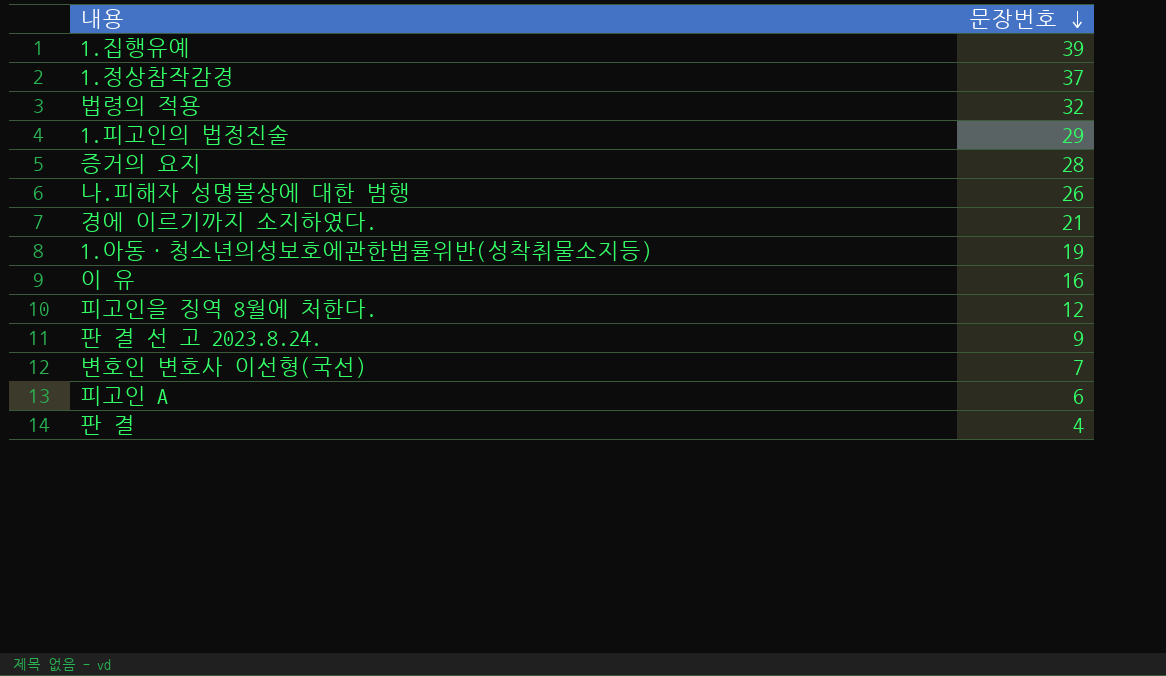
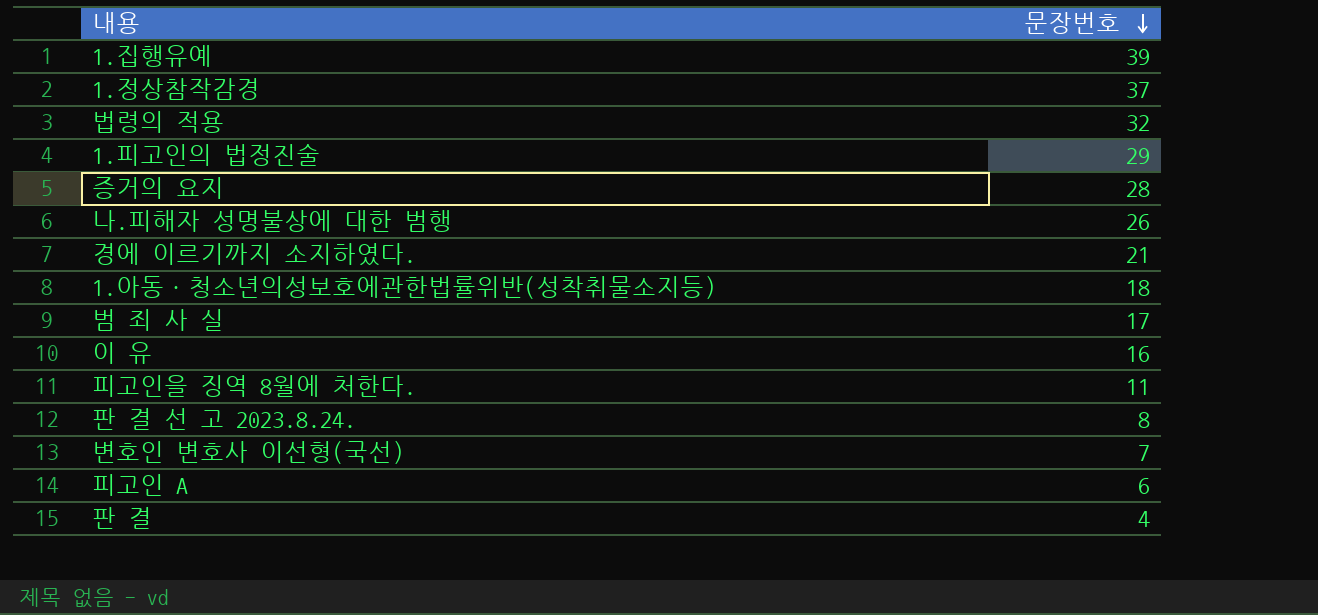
1.아동·청소년의성보호에관한법률위반(성착취물소지등) | 문장번호: 19 -> 18
row 범 죄 사 실: none -> 17
피고인을 징역 8월에 처한다. | 문장번호: 12 -> 11
판 결 선 고 2023.8.24. | 문장번호: 9 -> 8

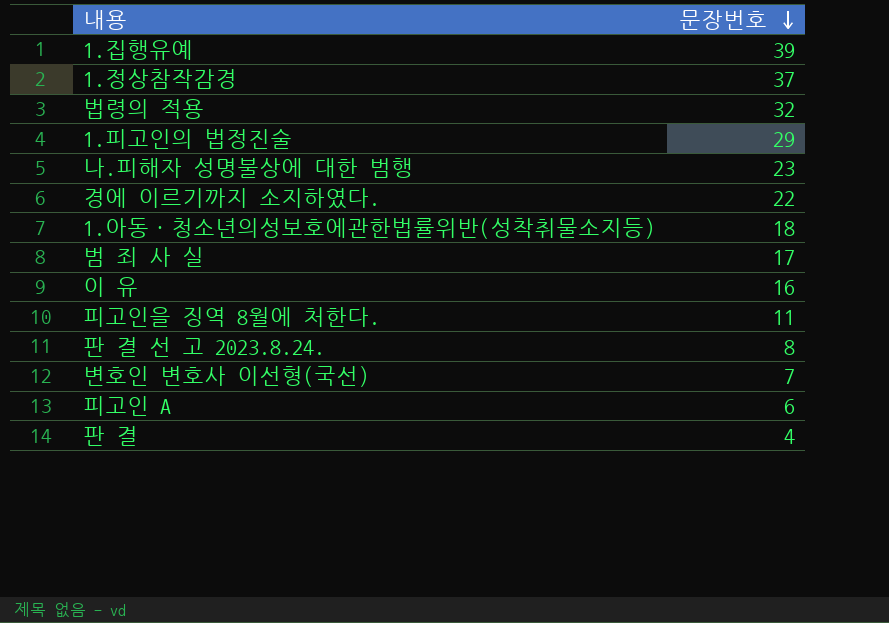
row 증거의 요지: 28 -> none
나.피해자 성명불상에 대한 범행 | 문장번호: 26 -> 23
경에 이르기까지 소지하였다. | 문장번호: 21 -> 22

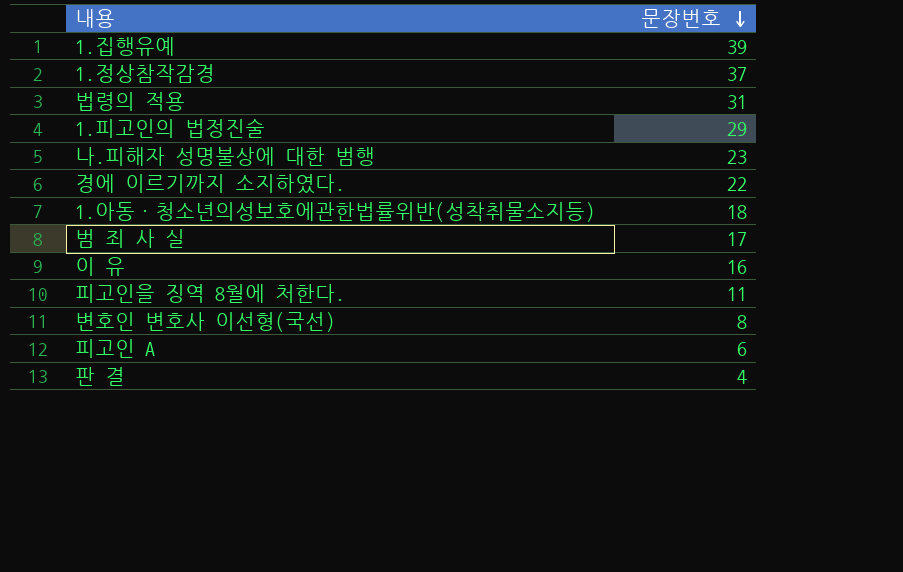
row 판 결 선 고 2023.8.24.: 8 -> none
법령의 적용 | 문장번호: 32 -> 31
변호인 변호사 이선형(국선) | 문장번호: 7 -> 8

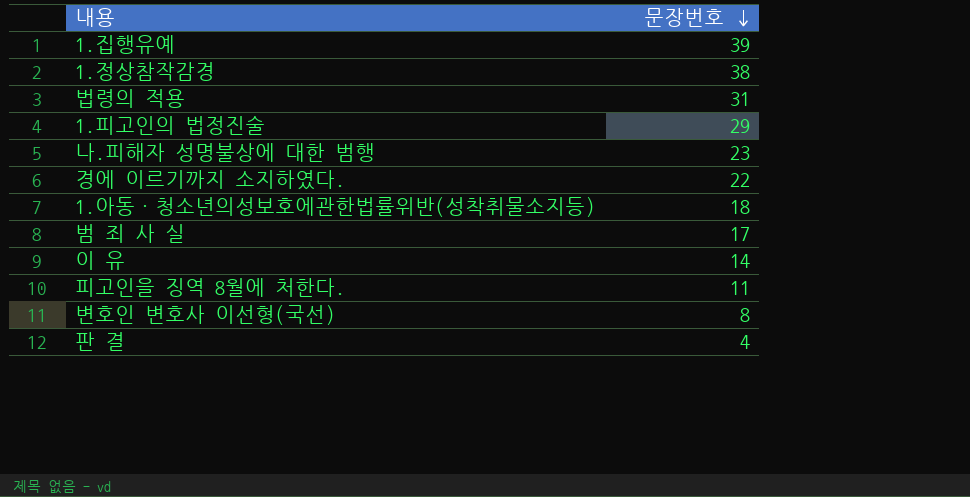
row 피고인 A: 6 -> none
1.정상참작감경 | 문장번호: 37 -> 38
이 유 | 문장번호: 16 -> 14

